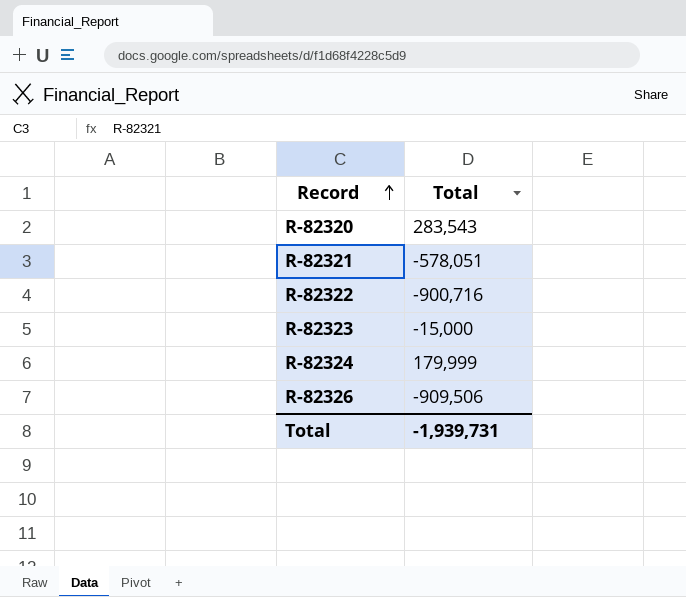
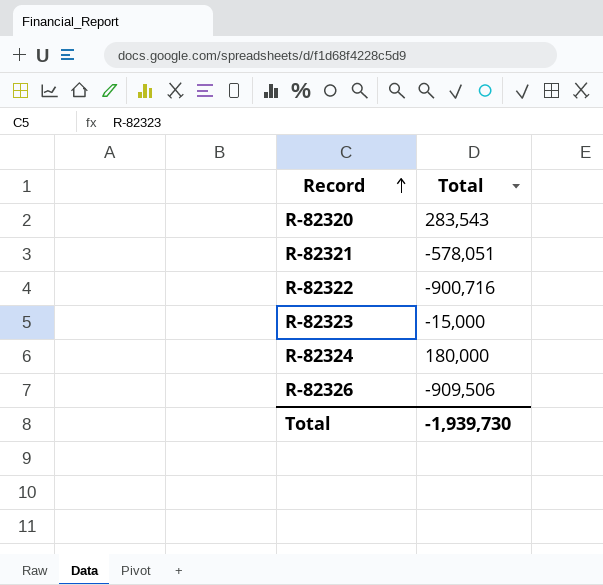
R-82324 | Total: 179,999 -> 180,000
Total | Total: -1,939,731 -> -1,939,730

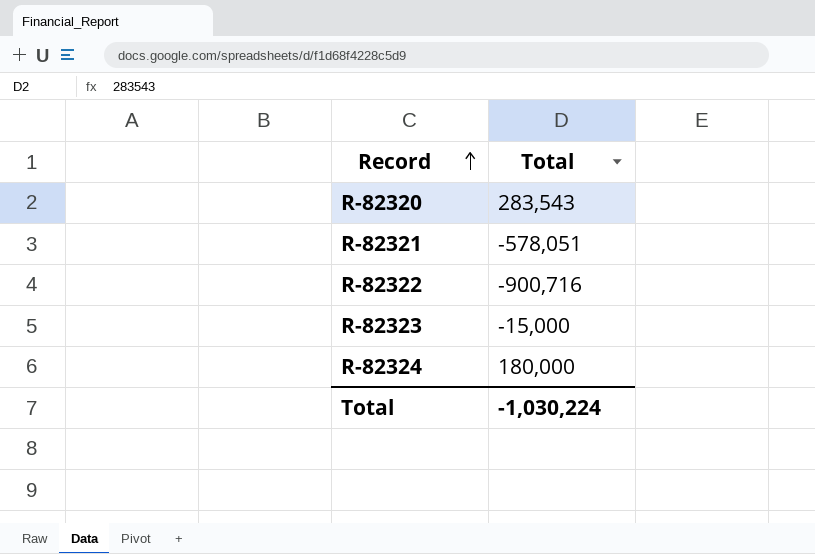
row R-82326: -909,506 -> none
Total | Total: -1,939,730 -> -1,030,224

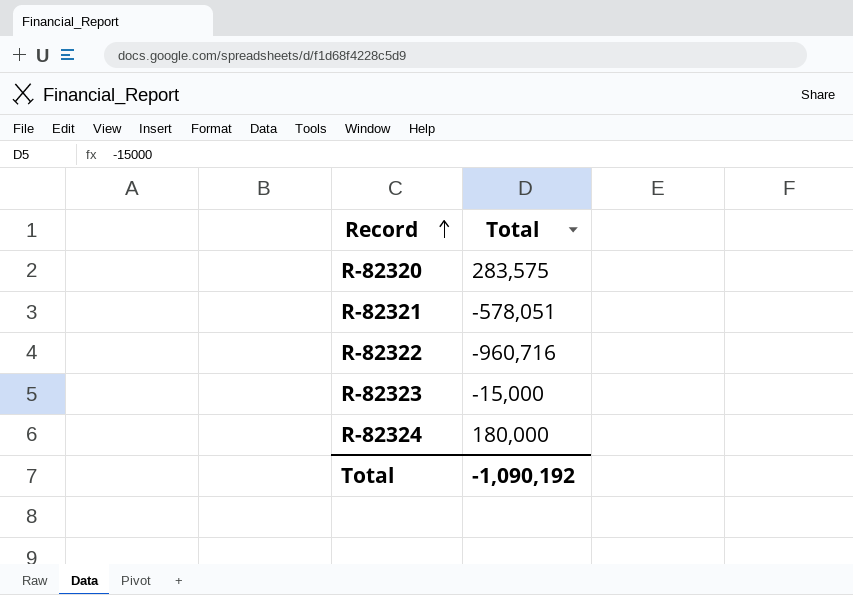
R-82320 | Total: 283,543 -> 283,575
R-82322 | Total: -900,716 -> -960,716
Total | Total: -1,030,224 -> -1,090,192

